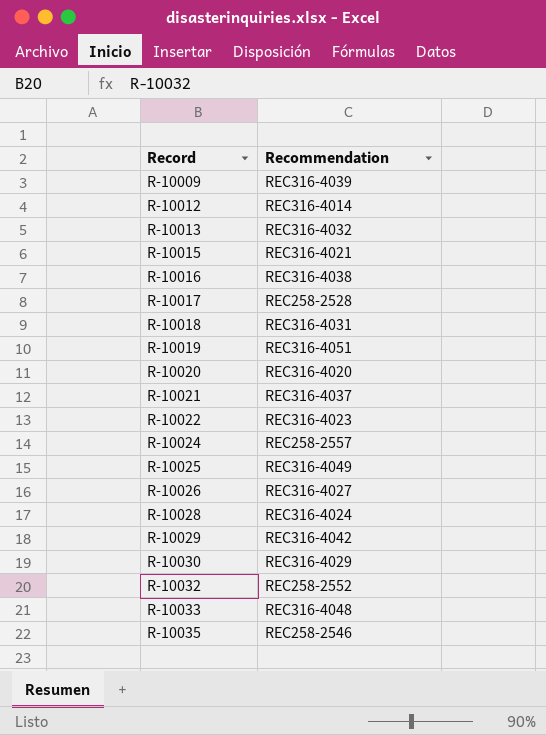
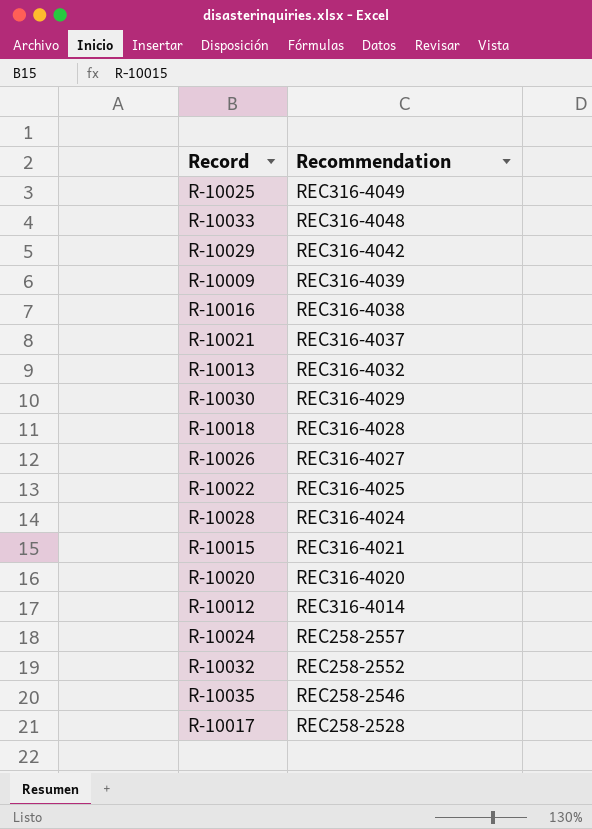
row order: Record ascending -> Recommendation descending
row R-10019: REC316-4051 -> none
R-10018 | Recommendation: REC316-4031 -> REC316-4028
R-10022 | Recommendation: REC316-4023 -> REC316-4025

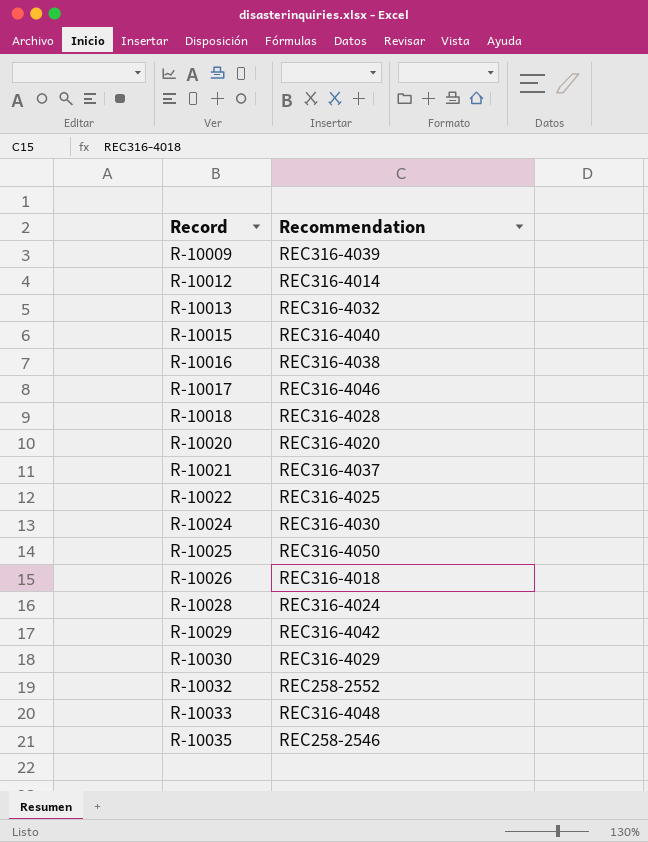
row order: Recommendation descending -> Record ascending
R-10015 | Recommendation: REC316-4021 -> REC316-4040
R-10017 | Recommendation: REC258-2528 -> REC316-4046
R-10024 | Recommendation: REC258-2557 -> REC316-4030
R-10025 | Recommendation: REC316-4049 -> REC316-4050
R-10026 | Recommendation: REC316-4027 -> REC316-4018

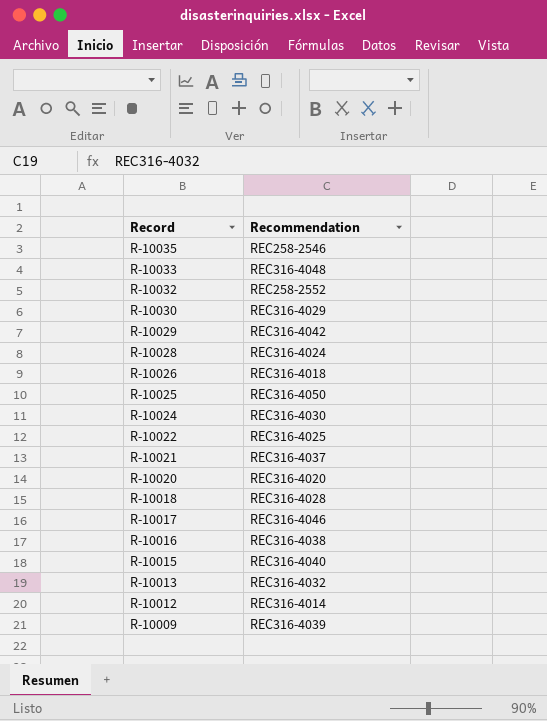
row order: Record ascending -> Record descending

